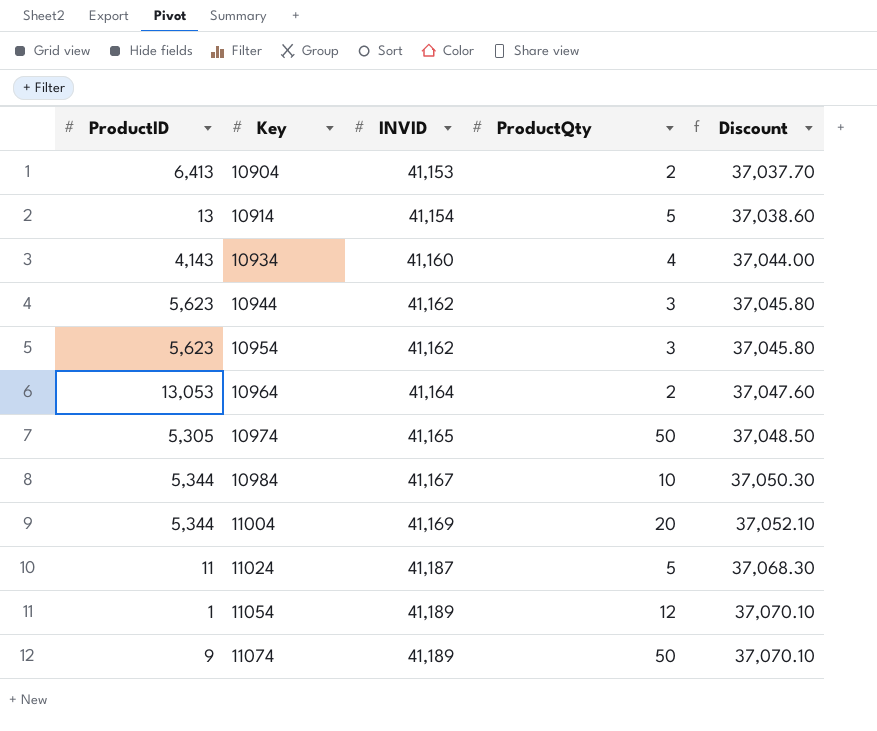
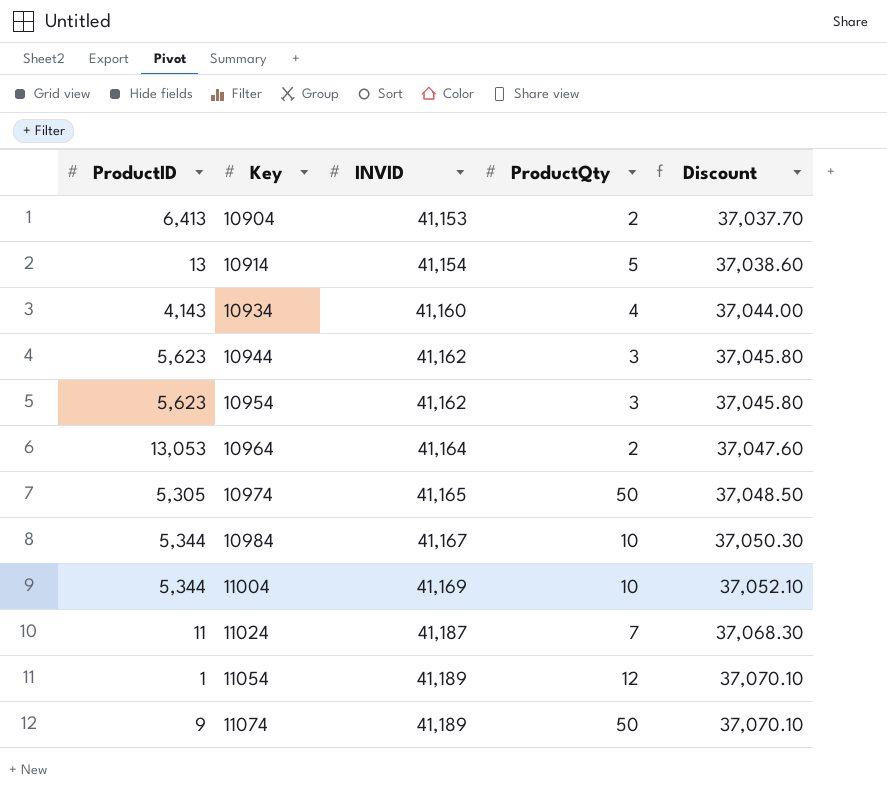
11004 | ProductQty: 20 -> 10
11024 | ProductQty: 5 -> 7

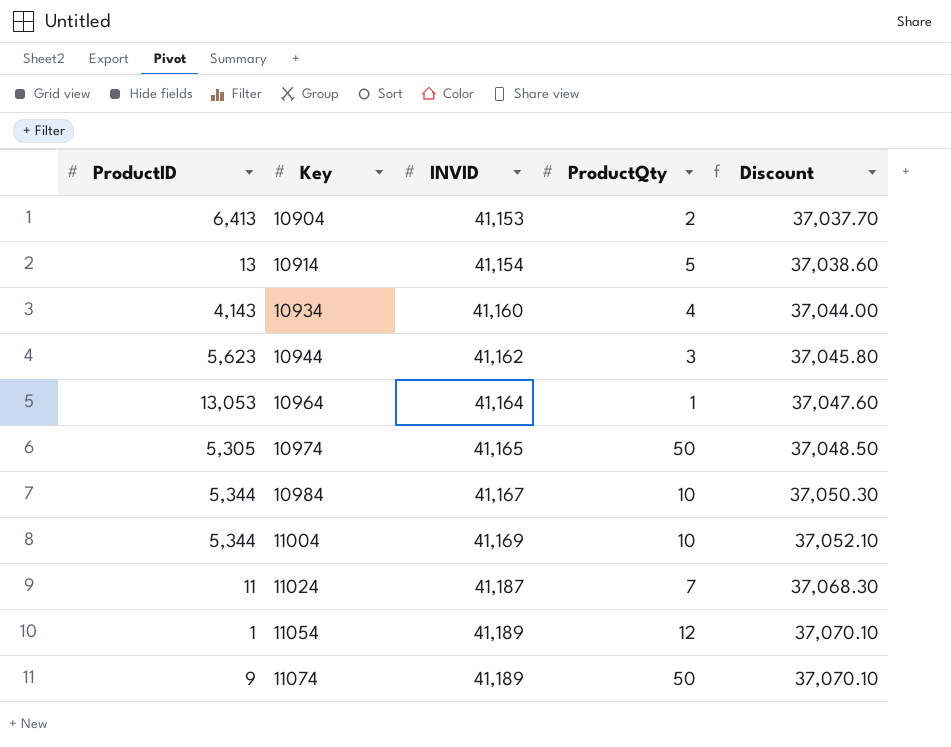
row 10954: 5,623 | 41,162 | 3 | 37,045.80 -> none
10964 | ProductQty: 2 -> 1

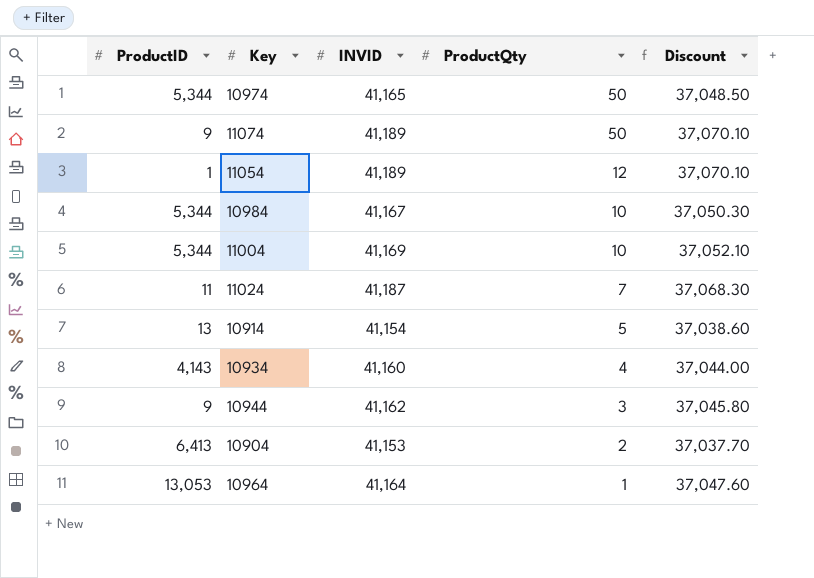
row order: Key ascending -> ProductQty descending
10974 | ProductID: 5,305 -> 5,344
10944 | ProductID: 5,623 -> 9

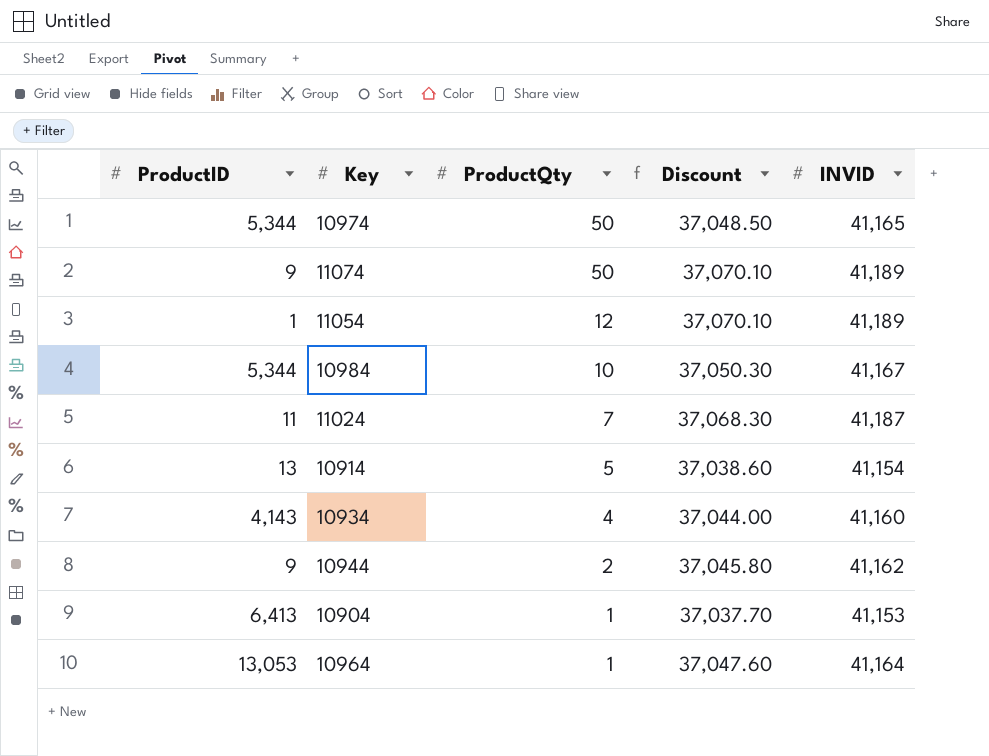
column INVID | position: 3 -> 5
row 11004: 5,344 | 41,169 | 10 | 37,052.10 -> none
10944 | ProductQty: 3 -> 2
10904 | ProductQty: 2 -> 1

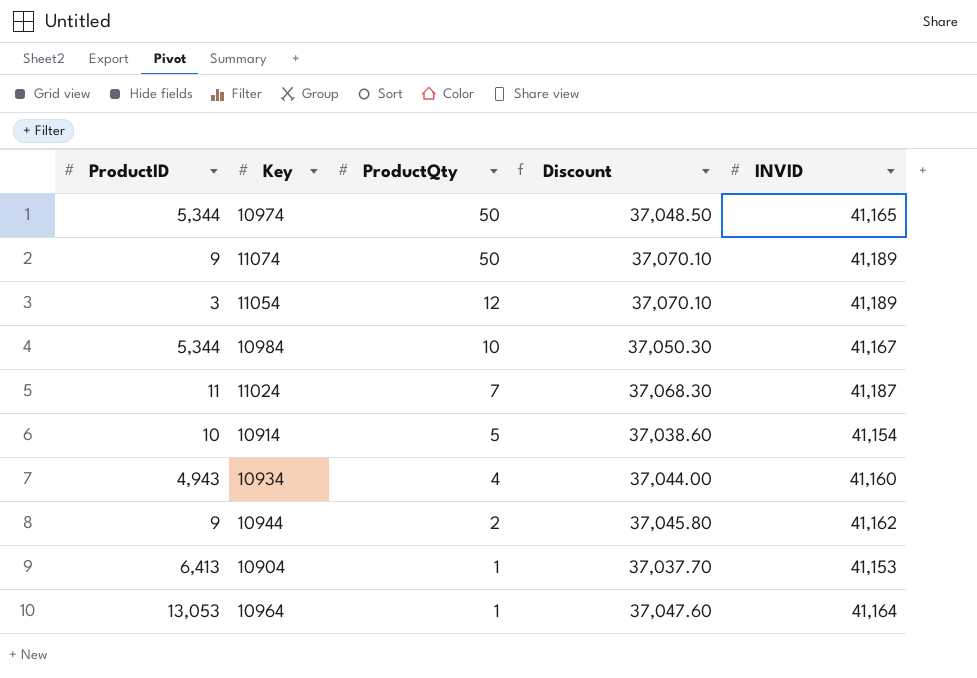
11054 | ProductID: 1 -> 3
10914 | ProductID: 13 -> 10
10934 | ProductID: 4,143 -> 4,943

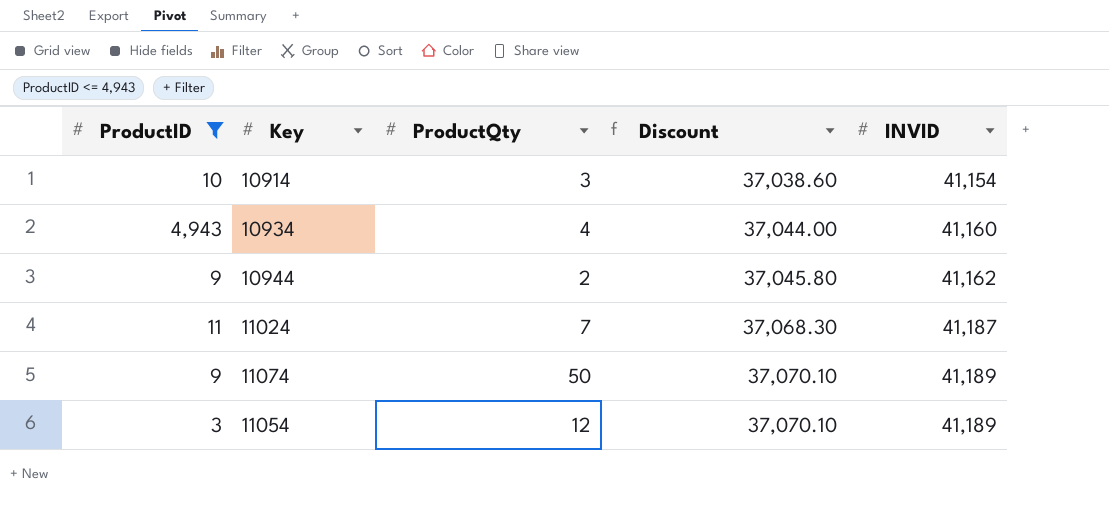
filter: none -> ProductID <= 4,943
row order: ProductQty descending -> Discount ascending
10914 | ProductQty: 5 -> 3

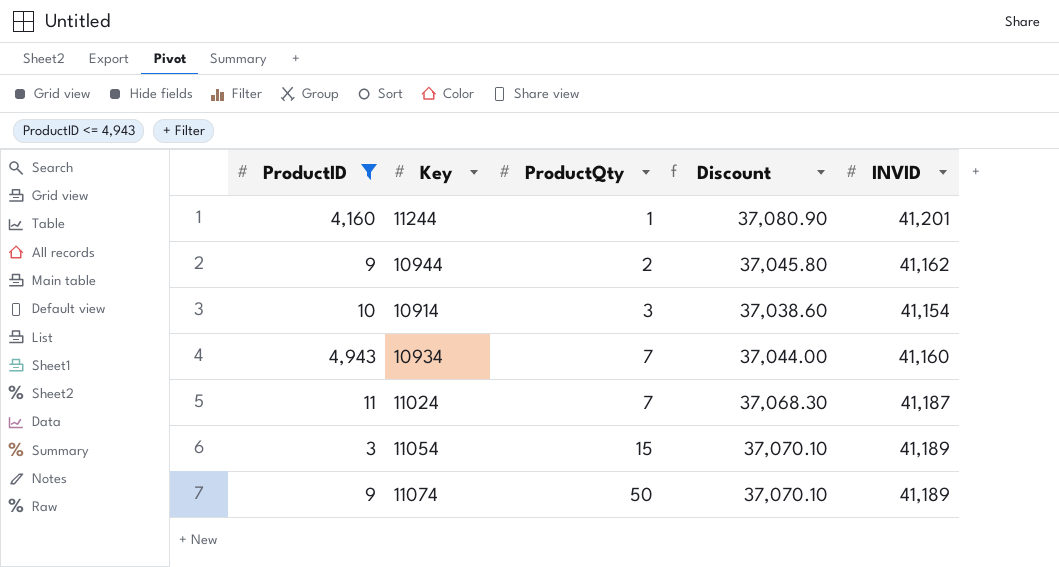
row order: Discount ascending -> ProductQty ascending
row 11244: none -> 4,160 | 1 | 37,080.90 | 41,201
10934 | ProductQty: 4 -> 7
11054 | ProductQty: 12 -> 15

